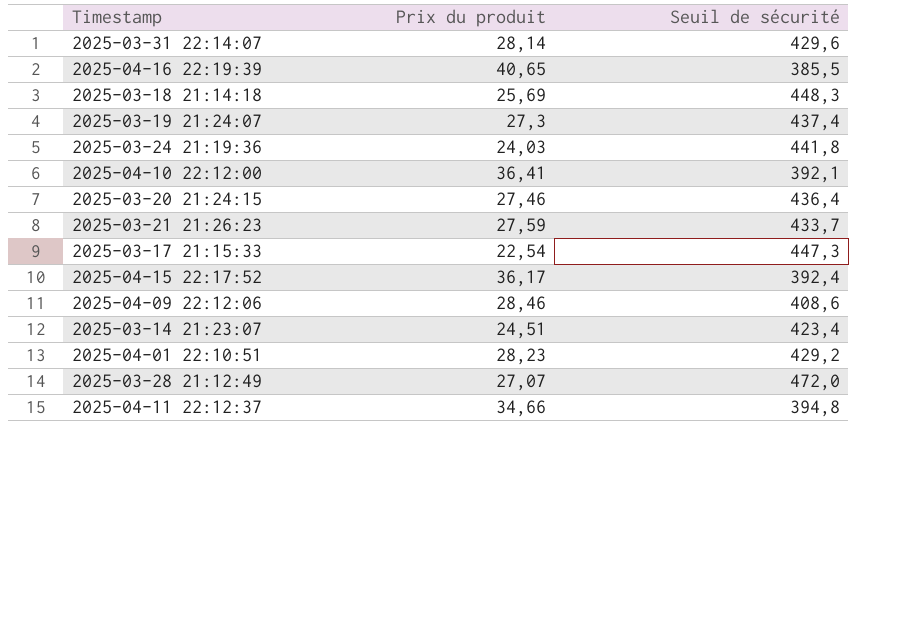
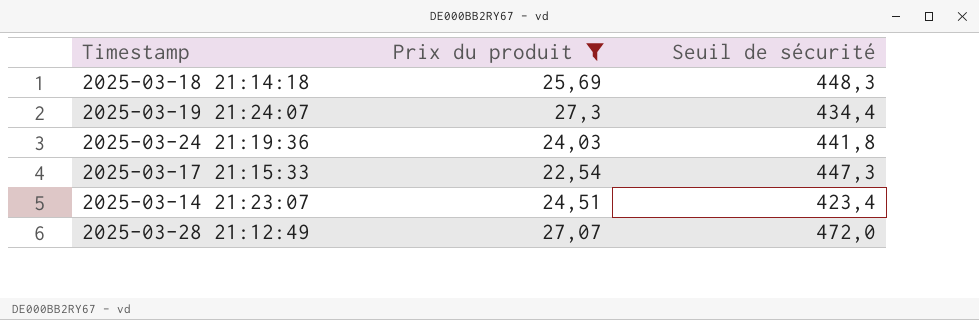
filter: none -> Prix du produit <= 27,3
2025-03-19 21:24:07 | Seuil de sécurité: 437,4 -> 434,4

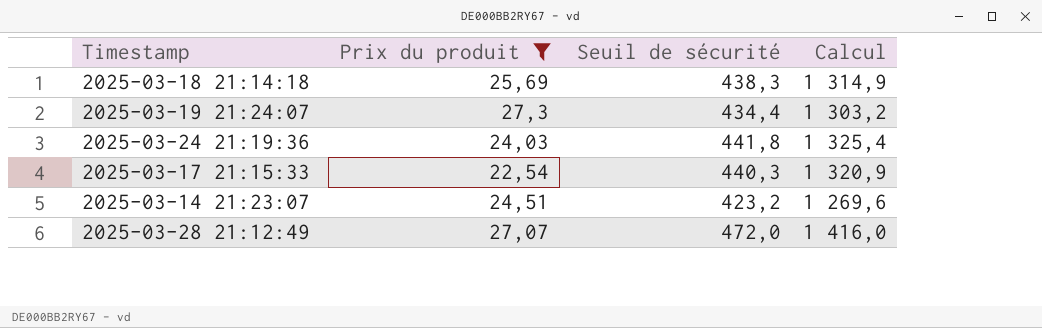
column Calcul | formula: none -> [Seuil de sécurité] * 3
2025-03-18 21:14:18 | Seuil de sécurité: 448,3 -> 438,3
2025-03-17 21:15:33 | Seuil de sécurité: 447,3 -> 440,3
2025-03-14 21:23:07 | Seuil de sécurité: 423,4 -> 423,2

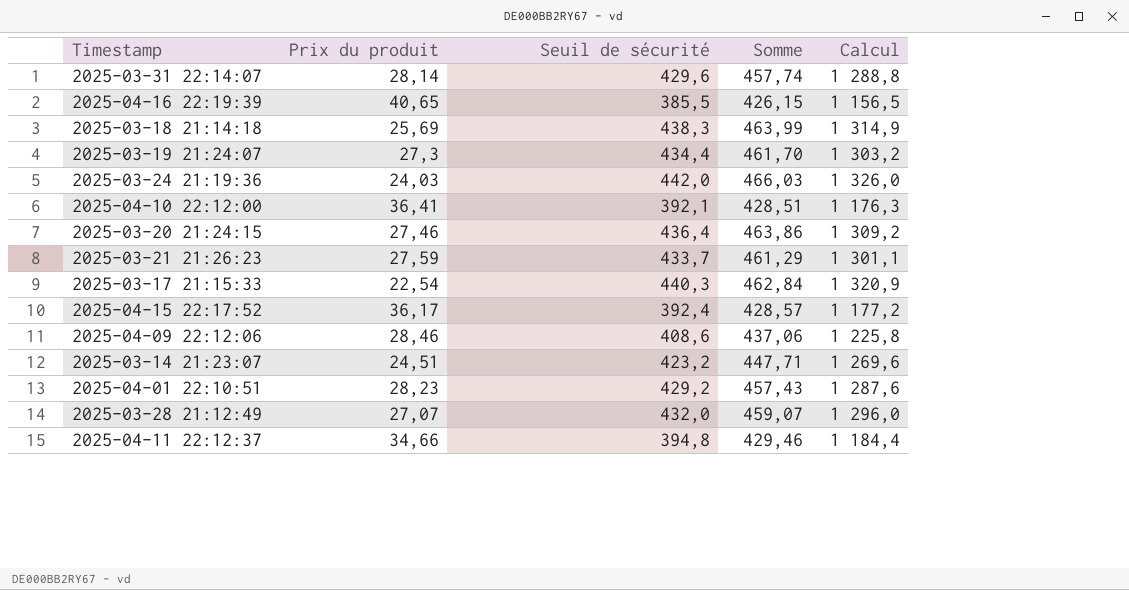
filter: Prix du produit <= 27,3 -> none
column Somme | formula: none -> [Prix du produit] + [Seuil de sécurité]
2025-03-24 21:19:36 | Seuil de sécurité: 441,8 -> 442,0
2025-03-24 21:19:36 | Calcul: 1 325,4 -> 1 326,0
2025-03-28 21:12:49 | Seuil de sécurité: 472,0 -> 432,0
2025-03-28 21:12:49 | Calcul: 1 416,0 -> 1 296,0

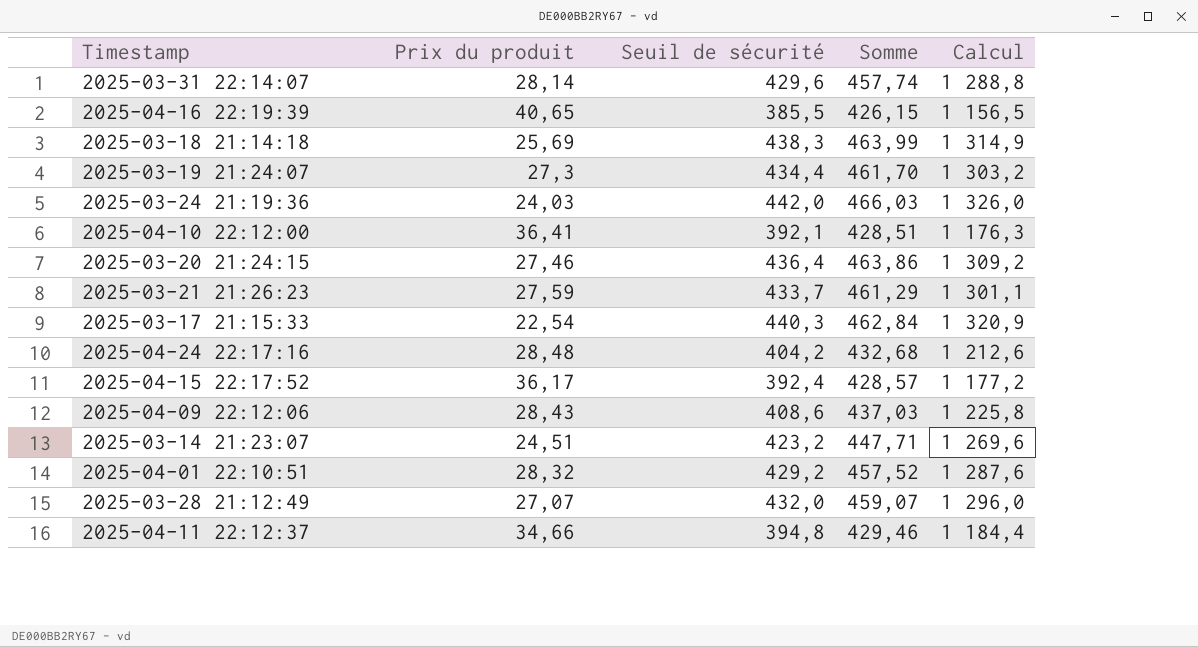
row 2025-04-24 22:17:16: none -> 28,48 | 404,2 | 432,68 | 1 212,6
2025-04-09 22:12:06 | Prix du produit: 28,46 -> 28,43
2025-04-09 22:12:06 | Somme: 437,06 -> 437,03
2025-04-01 22:10:51 | Prix du produit: 28,23 -> 28,32
2025-04-01 22:10:51 | Somme: 457,43 -> 457,52

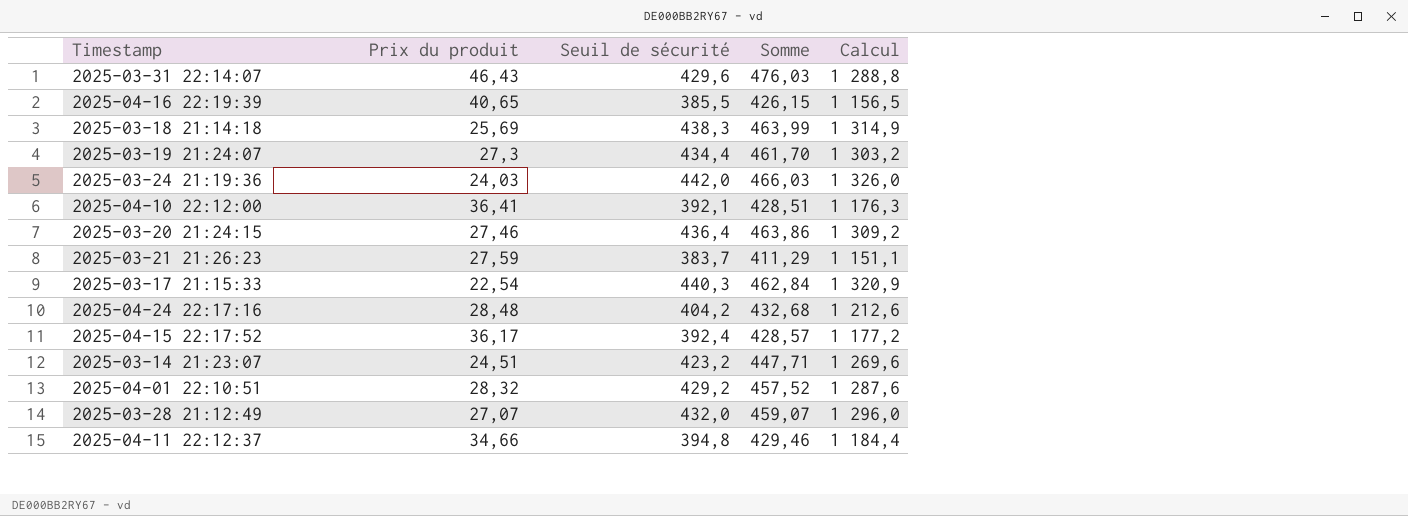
row 2025-04-09 22:12:06: 28,43 | 408,6 | 437,03 | 1 225,8 -> none
2025-03-31 22:14:07 | Prix du produit: 28,14 -> 46,43
2025-03-31 22:14:07 | Somme: 457,74 -> 476,03
2025-03-21 21:26:23 | Seuil de sécurité: 433,7 -> 383,7
2025-03-21 21:26:23 | Somme: 461,29 -> 411,29
2025-03-21 21:26:23 | Calcul: 1 301,1 -> 1 151,1

